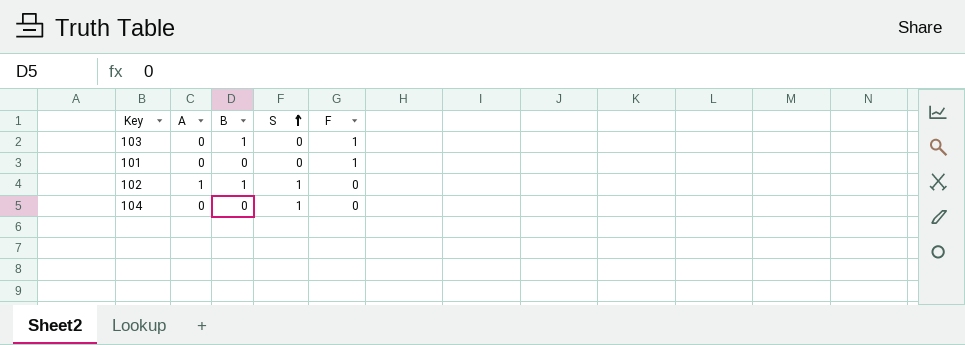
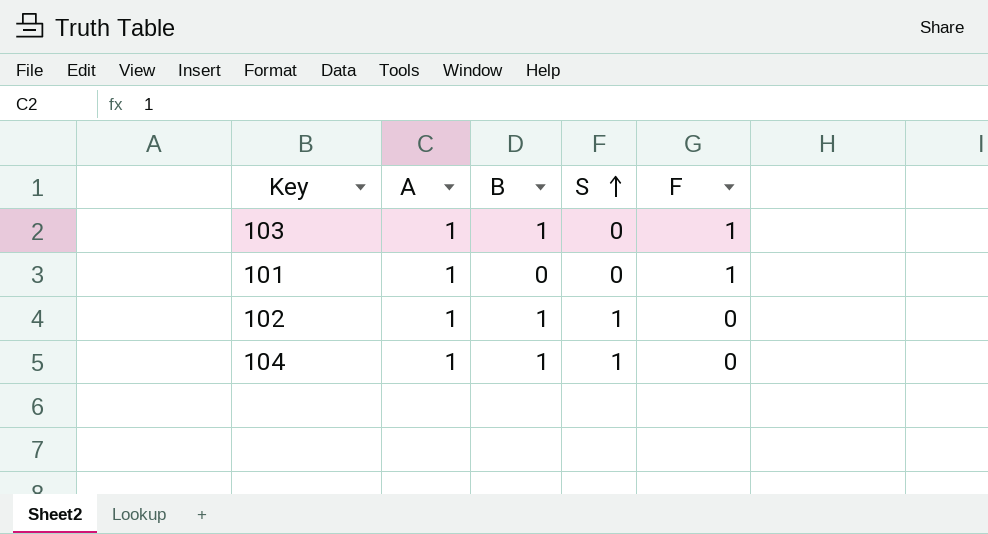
103 | A: 0 -> 1
101 | A: 0 -> 1
104 | A: 0 -> 1
104 | B: 0 -> 1

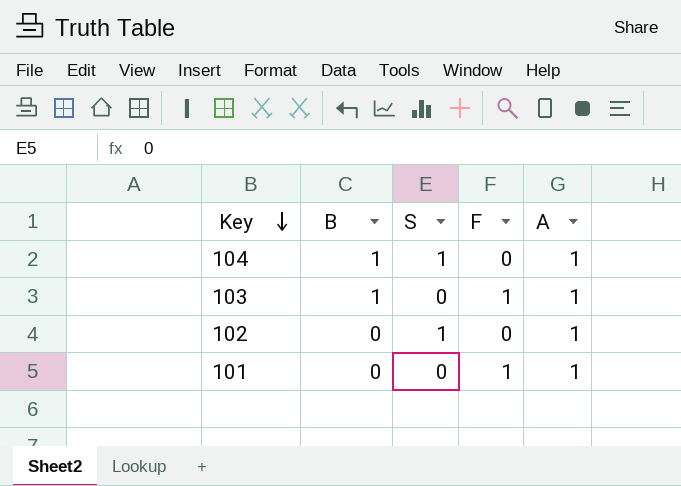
row order: S ascending -> Key descending
column A | position: 2 -> 5
102 | B: 1 -> 0

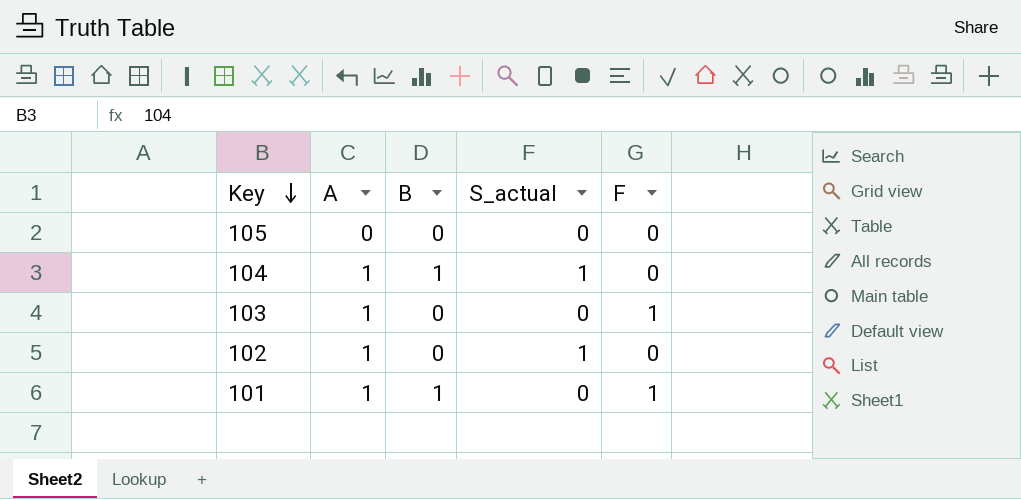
column A | position: 5 -> 2
column name: S -> S_actual
row 105: none -> 0 | 0 | 0 | 0
103 | B: 1 -> 0
101 | B: 0 -> 1

